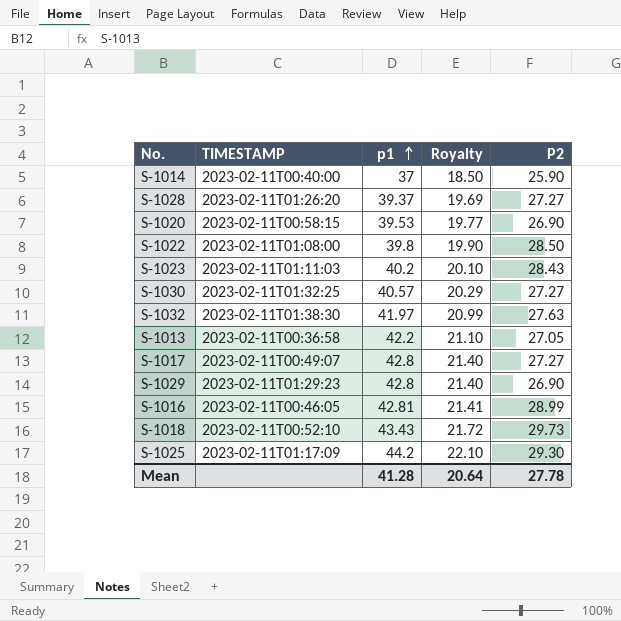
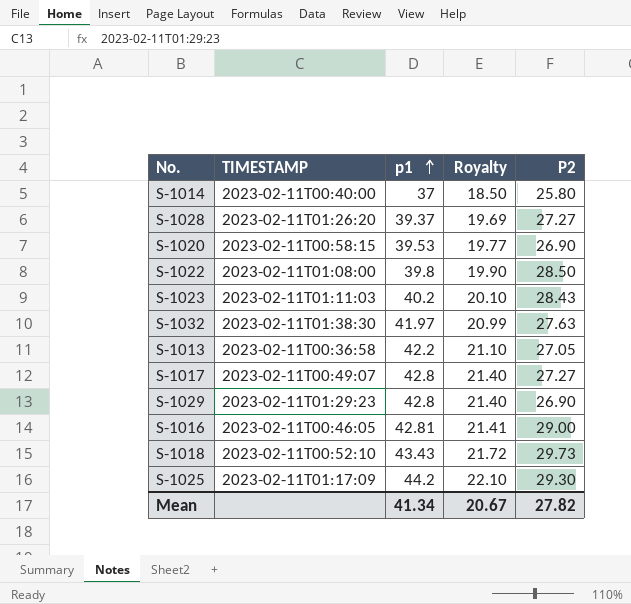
row S-1030: 2023-02-11T01:32:25 | 40.57 | 20.29 | 27.27 -> none
S-1014 | P2: 25.90 -> 25.80
S-1016 | P2: 28.99 -> 29.00
Mean | p1: 41.28 -> 41.34
Mean | Royalty: 20.64 -> 20.67
Mean | P2: 27.78 -> 27.82

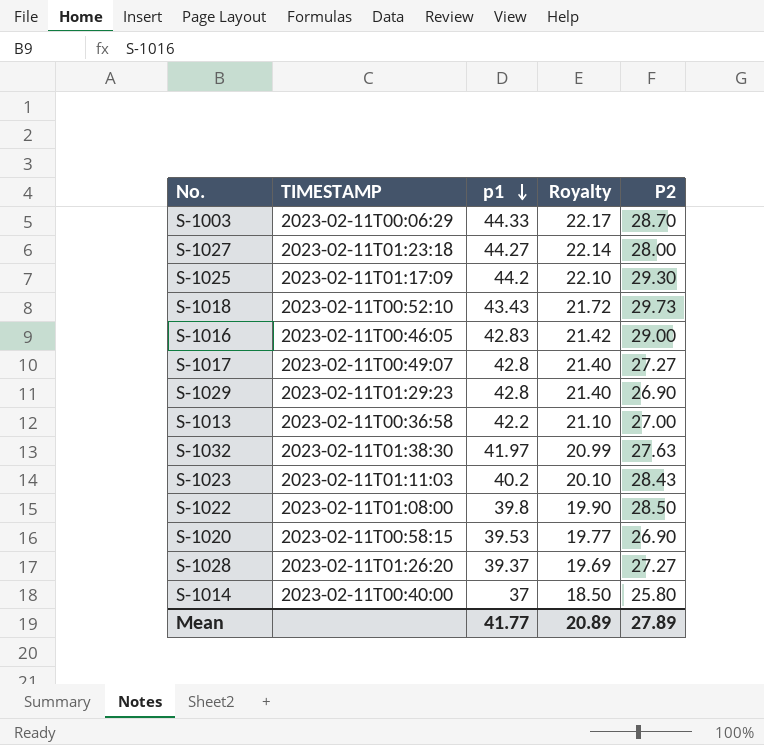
row order: p1 ascending -> p1 descending
row S-1003: none -> 2023-02-11T00:06:29 | 44.33 | 22.17 | 28.70
row S-1027: none -> 2023-02-11T01:23:18 | 44.27 | 22.14 | 28.00
S-1016 | p1: 42.81 -> 42.83
S-1016 | Royalty: 21.41 -> 21.42
S-1013 | P2: 27.05 -> 27.00
Mean | p1: 41.34 -> 41.77
Mean | Royalty: 20.67 -> 20.89
Mean | P2: 27.82 -> 27.89

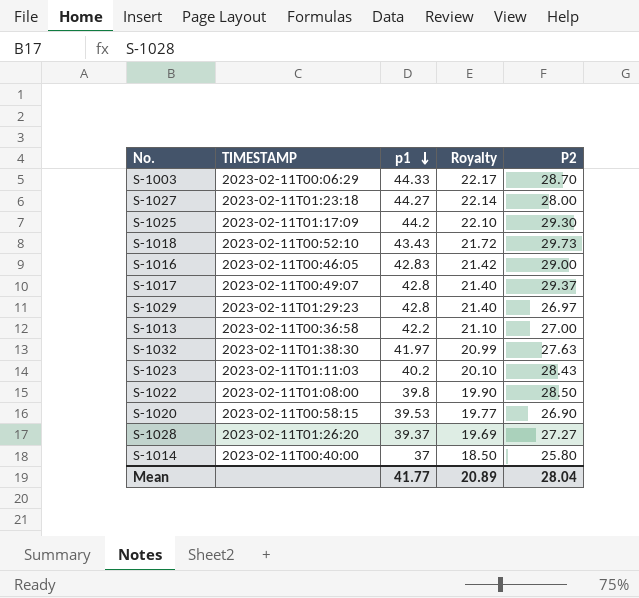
S-1017 | P2: 27.27 -> 29.37
S-1029 | P2: 26.90 -> 26.97
Mean | P2: 27.89 -> 28.04

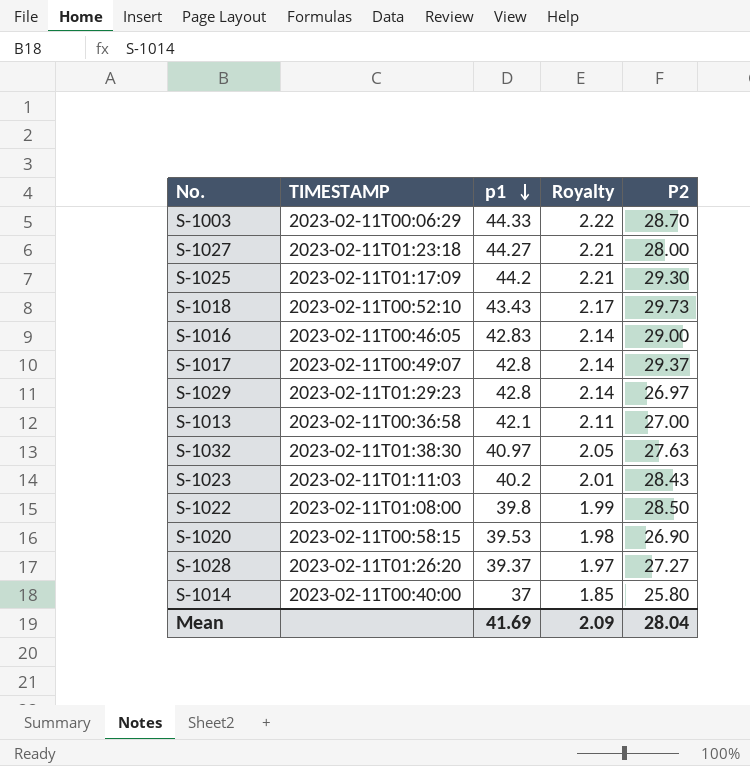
column Royalty | formula: [p1] * 0.5 -> [p1] * 0.05
S-1013 | p1: 42.2 -> 42.1
S-1032 | p1: 41.97 -> 40.97
Mean | p1: 41.77 -> 41.69
Mean | Royalty: 20.89 -> 2.09

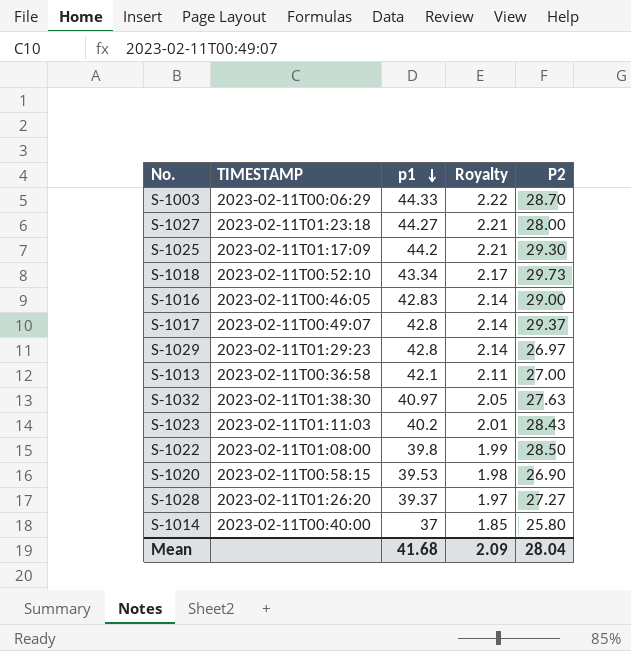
S-1018 | p1: 43.43 -> 43.34
Mean | p1: 41.69 -> 41.68

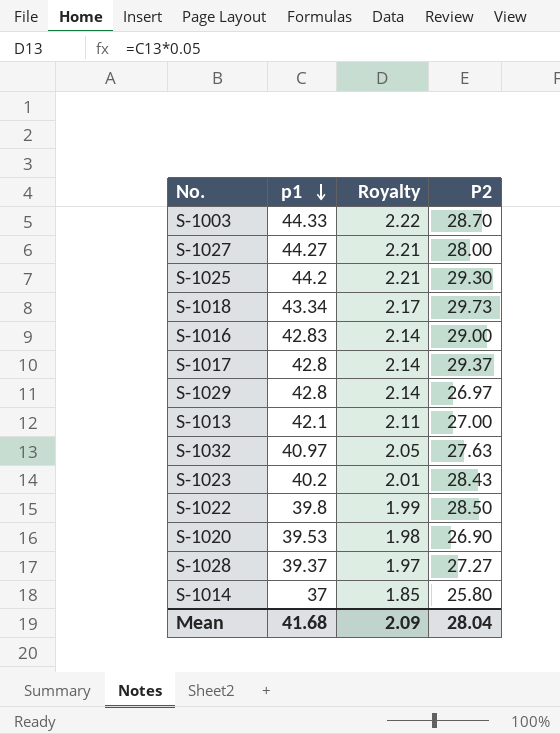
column TIMESTAMP | position: 2 -> none

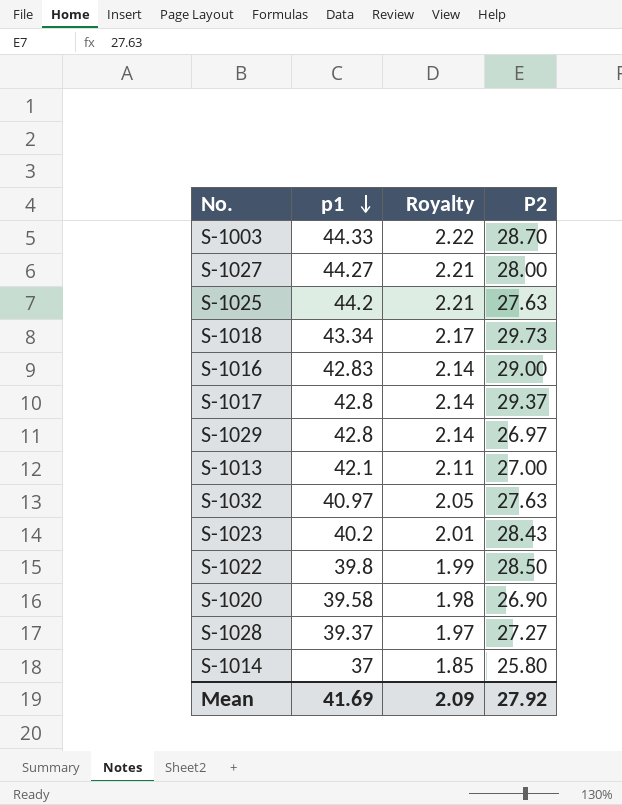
S-1025 | P2: 29.30 -> 27.63
S-1020 | p1: 39.53 -> 39.58
Mean | p1: 41.68 -> 41.69
Mean | P2: 28.04 -> 27.92

